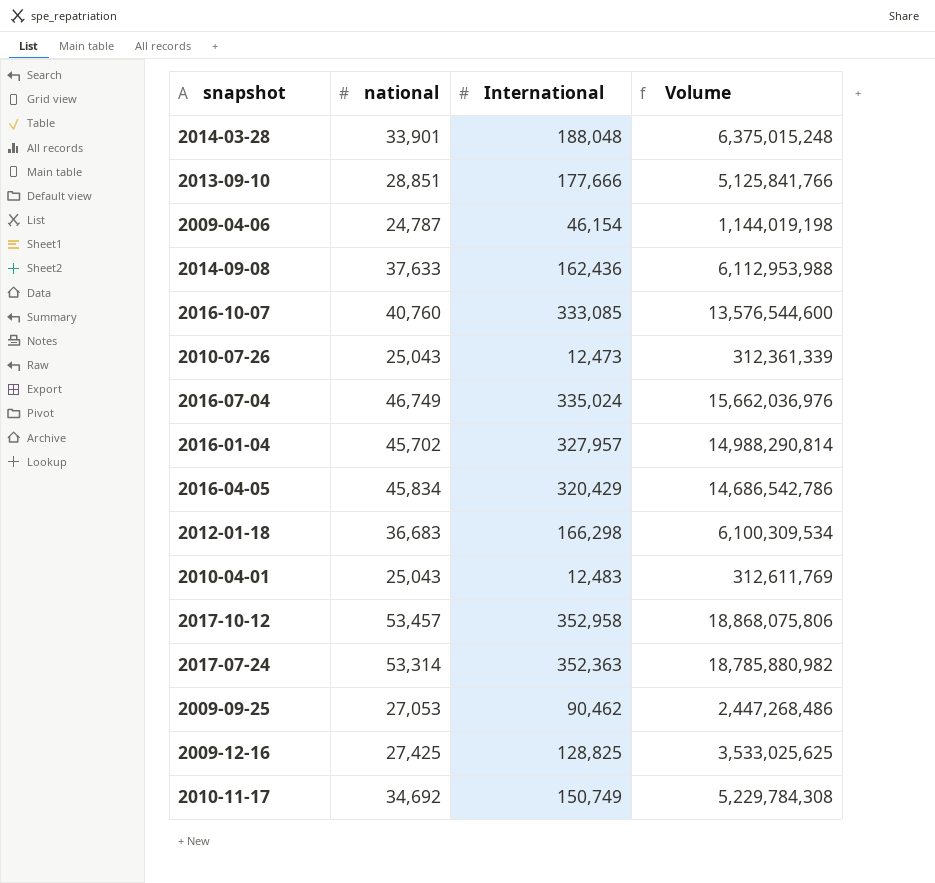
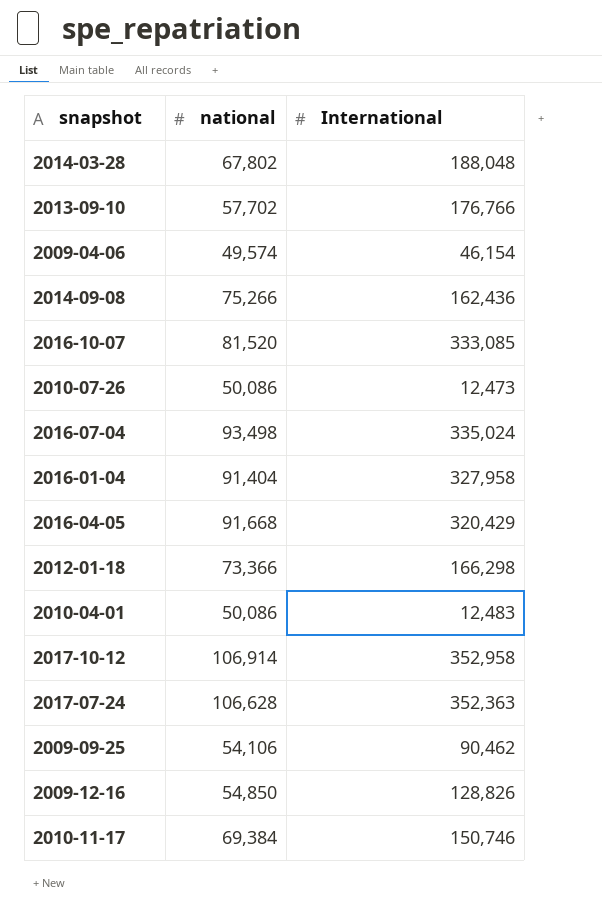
column Volume | formula: [national] * [International] -> none
2014-03-28 | national: 33,901 -> 67,802
2013-09-10 | national: 28,851 -> 57,702
2013-09-10 | International: 177,666 -> 176,766
2009-04-06 | national: 24,787 -> 49,574
2014-09-08 | national: 37,633 -> 75,266
2016-10-07 | national: 40,760 -> 81,520
2010-07-26 | national: 25,043 -> 50,086
2016-07-04 | national: 46,749 -> 93,498
2016-01-04 | national: 45,702 -> 91,404
2016-01-04 | International: 327,957 -> 327,958
2016-04-05 | national: 45,834 -> 91,668
2012-01-18 | national: 36,683 -> 73,366
2010-04-01 | national: 25,043 -> 50,086
2017-10-12 | national: 53,457 -> 106,914
2017-07-24 | national: 53,314 -> 106,628
2009-09-25 | national: 27,053 -> 54,106
2009-12-16 | national: 27,425 -> 54,850
2009-12-16 | International: 128,825 -> 128,826
2010-11-17 | national: 34,692 -> 69,384
2010-11-17 | International: 150,749 -> 150,746

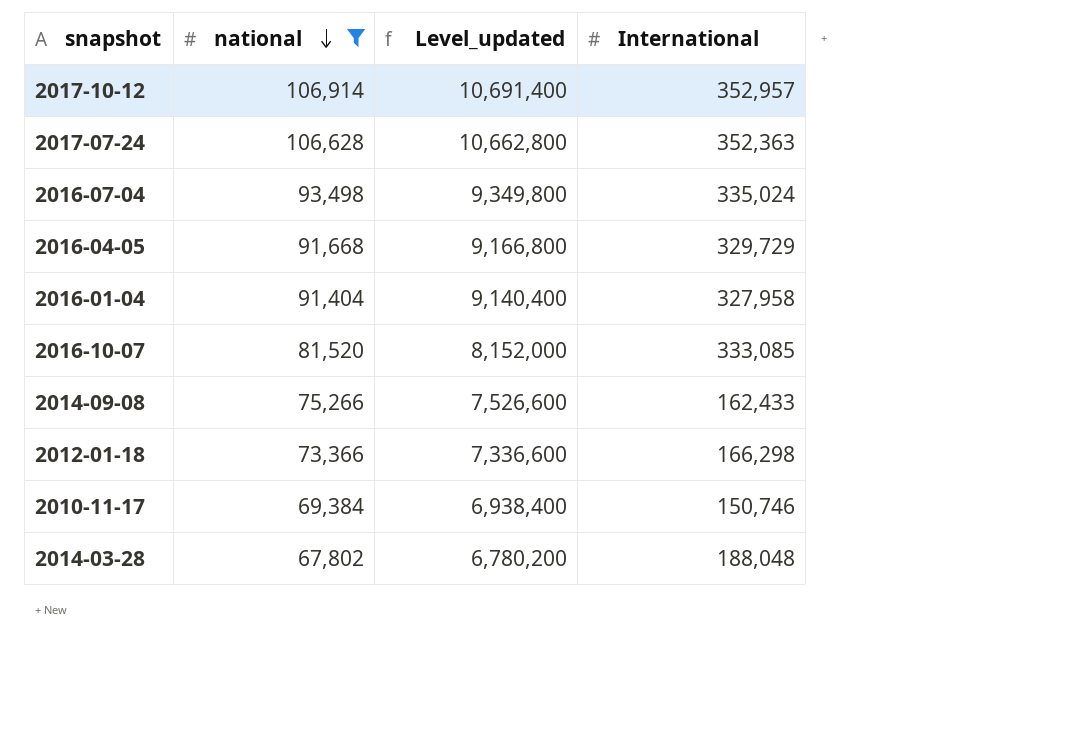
filter: none -> national >= 67,802
row order: none -> national descending
column Level_updated | formula: none -> [national] * 100
2017-10-12 | International: 352,958 -> 352,957
2016-04-05 | International: 320,429 -> 329,729
2014-09-08 | International: 162,436 -> 162,433

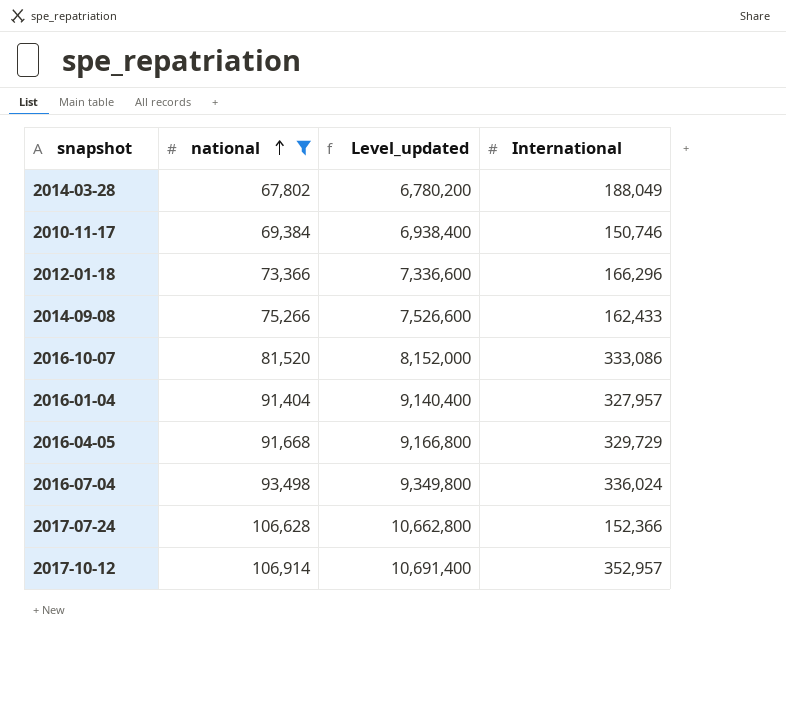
row order: national descending -> national ascending
2014-03-28 | International: 188,048 -> 188,049
2012-01-18 | International: 166,298 -> 166,296
2016-10-07 | International: 333,085 -> 333,086
2016-01-04 | International: 327,958 -> 327,957
2016-07-04 | International: 335,024 -> 336,024
2017-07-24 | International: 352,363 -> 152,366

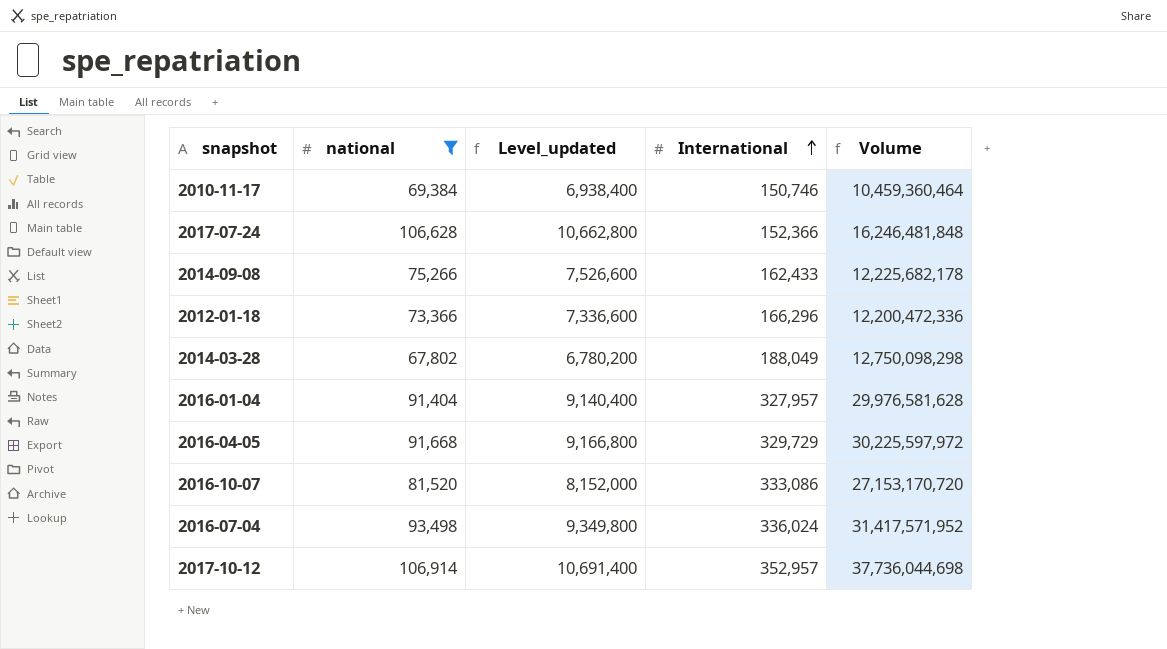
row order: national ascending -> International ascending
column Volume | formula: none -> [national] * [International]

